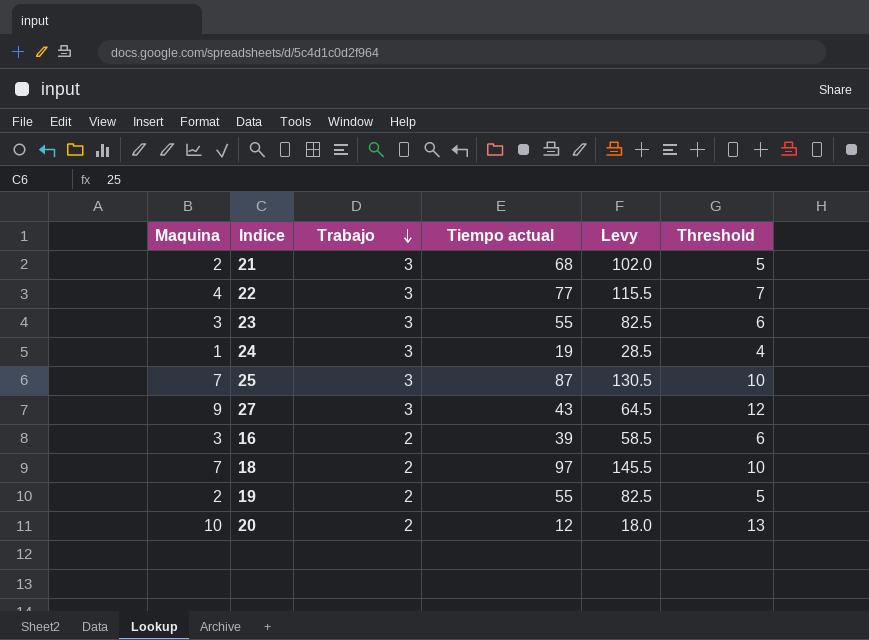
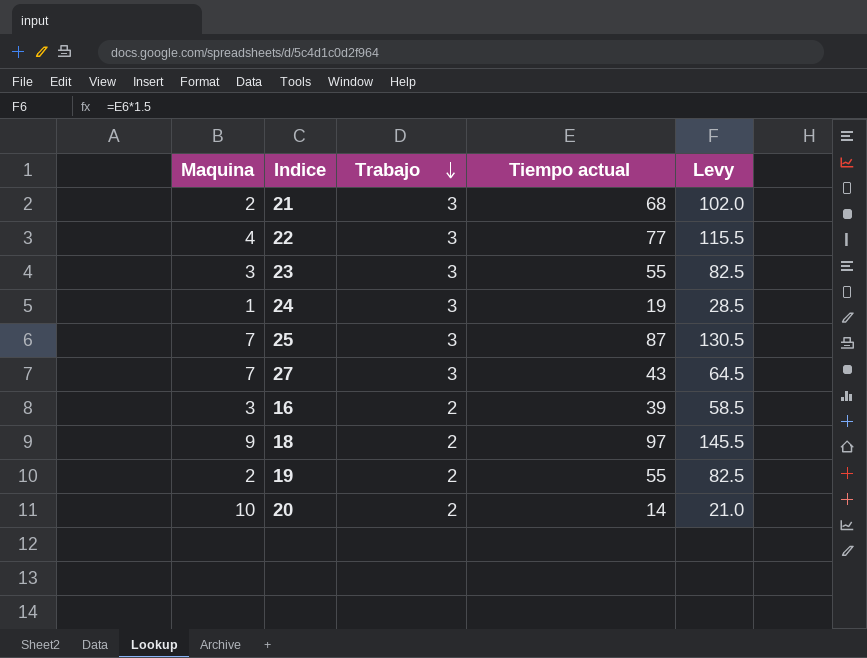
column Threshold | formula: [Maquina] + 3 -> none
27 | Maquina: 9 -> 7
18 | Maquina: 7 -> 9
20 | Tiempo actual: 12 -> 14
20 | Levy: 18.0 -> 21.0

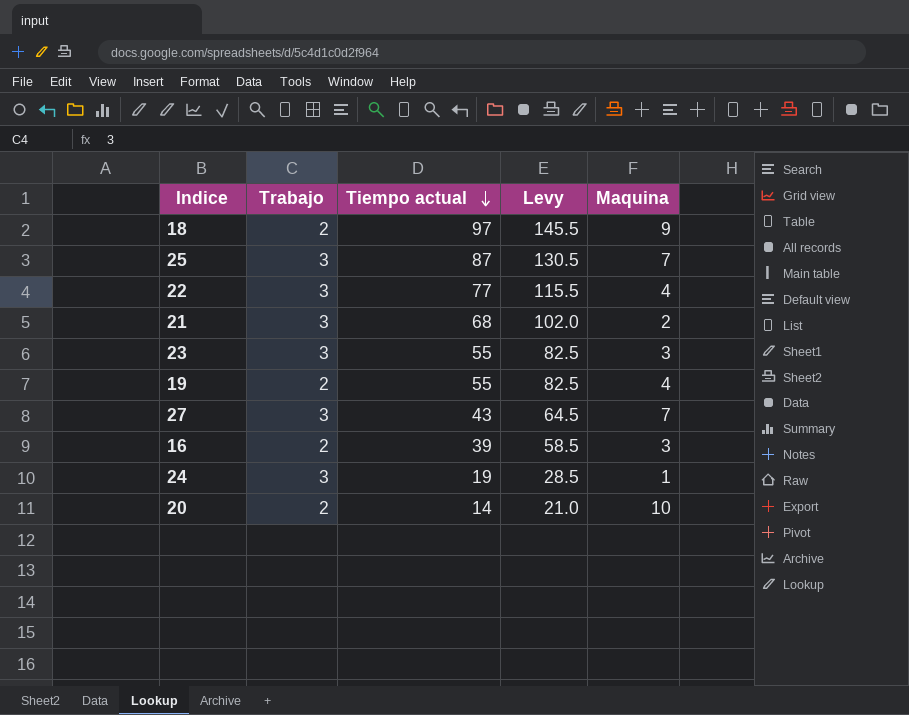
row order: Trabajo descending -> Tiempo actual descending
column Maquina | position: 1 -> 5
19 | Maquina: 2 -> 4

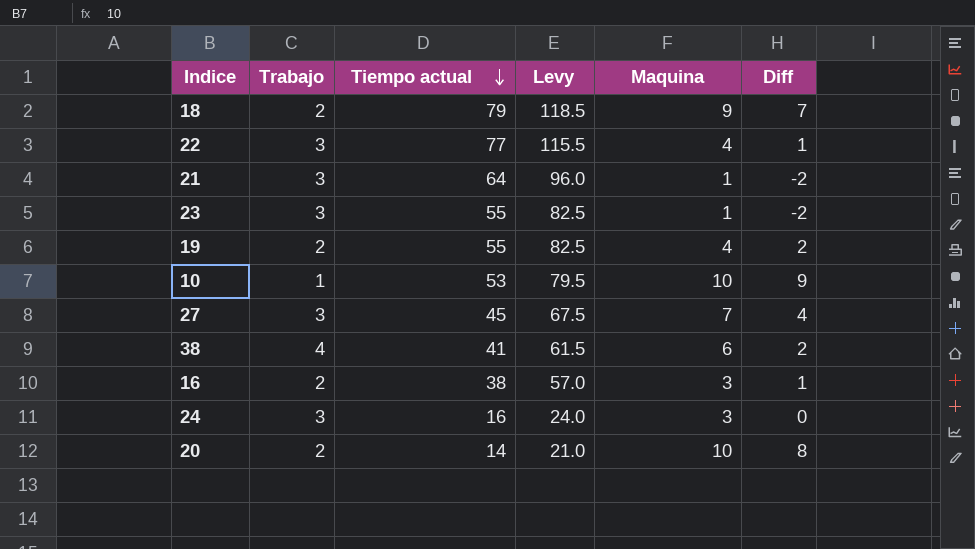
column Diff | formula: none -> [Maquina] - [Trabajo]
row 25: 3 | 87 | 130.5 | 7 -> none
18 | Tiempo actual: 97 -> 79
18 | Levy: 145.5 -> 118.5
21 | Tiempo actual: 68 -> 64
21 | Levy: 102.0 -> 96.0
21 | Maquina: 2 -> 1
23 | Maquina: 3 -> 1
row 10: none -> 1 | 53 | 79.5 | 10 | 9
27 | Tiempo actual: 43 -> 45
27 | Levy: 64.5 -> 67.5
row 38: none -> 4 | 41 | 61.5 | 6 | 2
16 | Tiempo actual: 39 -> 38
16 | Levy: 58.5 -> 57.0
24 | Tiempo actual: 19 -> 16
24 | Levy: 28.5 -> 24.0
24 | Maquina: 1 -> 3

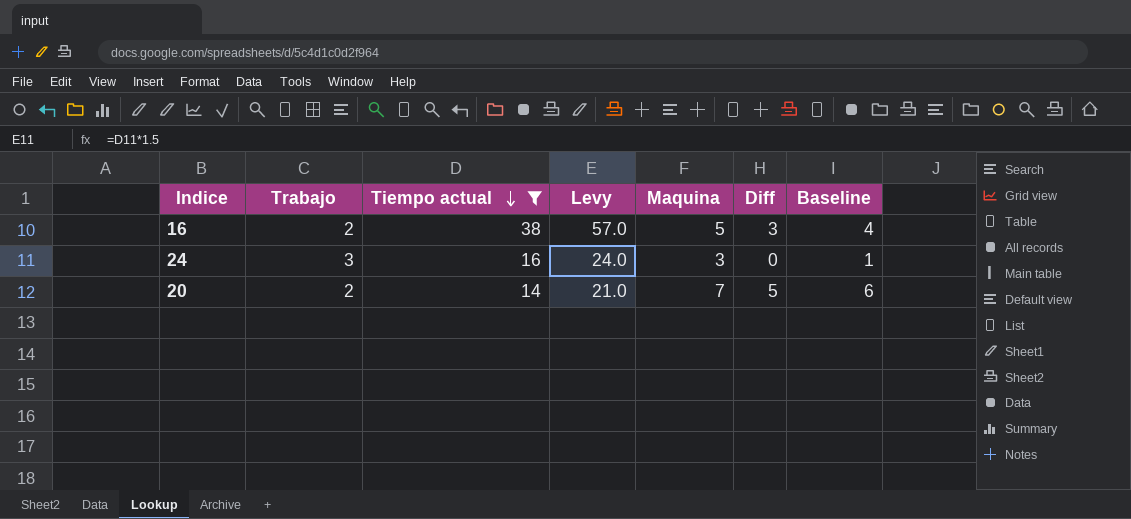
filter: none -> Tiempo actual <= 38
column Baseline | formula: none -> [Diff] + 1
16 | Maquina: 3 -> 5
16 | Diff: 1 -> 3
20 | Maquina: 10 -> 7
20 | Diff: 8 -> 5

